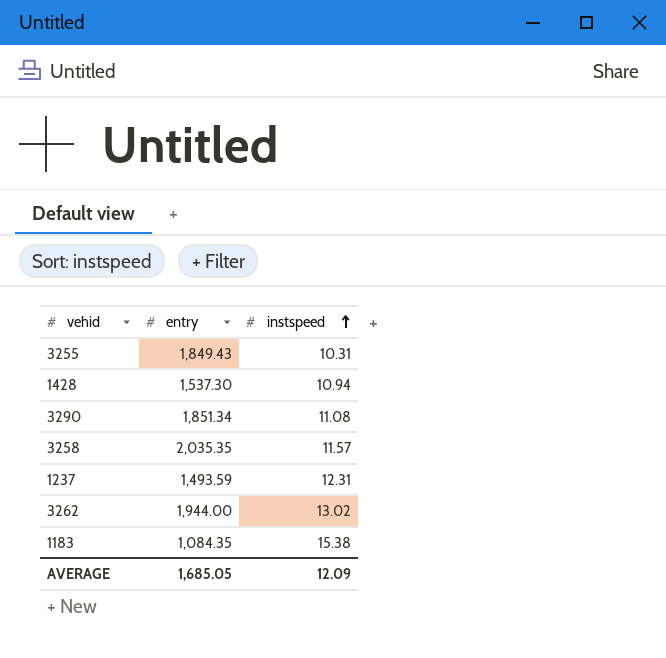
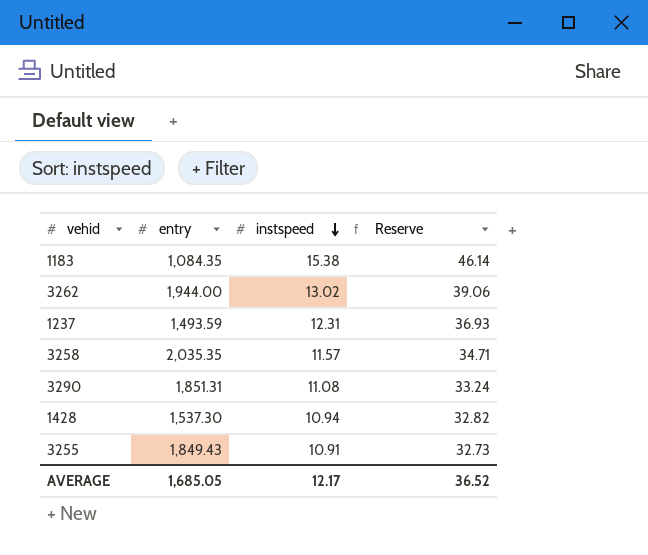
row order: instspeed ascending -> instspeed descending
column Reserve | formula: none -> [instspeed] * 3
3290 | entry: 1,851.34 -> 1,851.31
3255 | instspeed: 10.31 -> 10.91
AVERAGE | instspeed: 12.09 -> 12.17

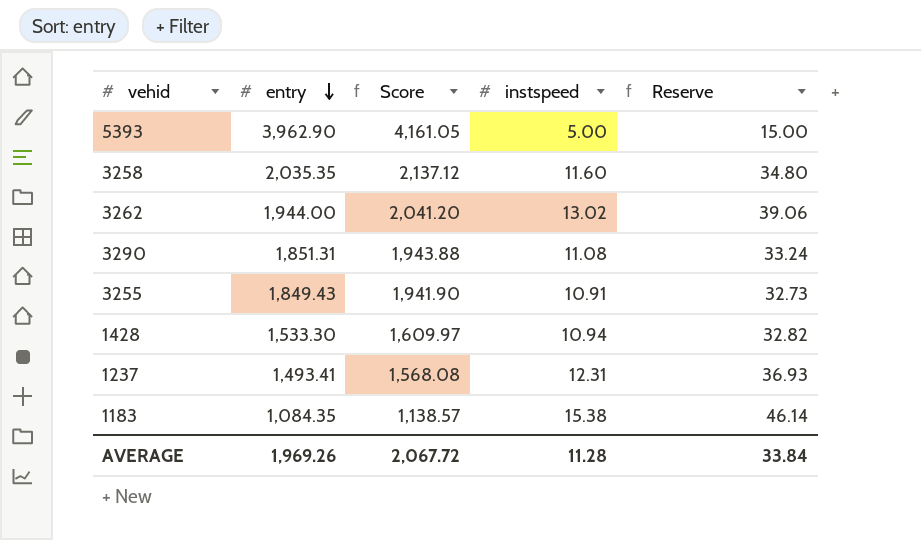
row order: instspeed descending -> entry descending
column Score | formula: none -> [entry] * 1.05
row 5393: none -> 3,962.90 | 4,161.05 | 5.00 | 15.00
3258 | instspeed: 11.57 -> 11.60
3258 | Reserve: 34.71 -> 34.80
1428 | entry: 1,537.30 -> 1,533.30
1237 | entry: 1,493.59 -> 1,493.41
AVERAGE | entry: 1,685.05 -> 1,969.26
AVERAGE | instspeed: 12.17 -> 11.28
AVERAGE | Reserve: 36.52 -> 33.84

